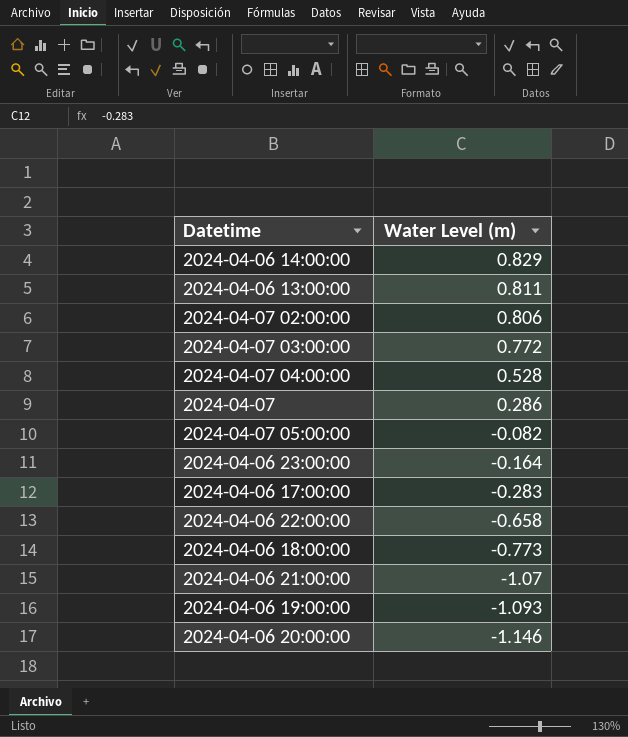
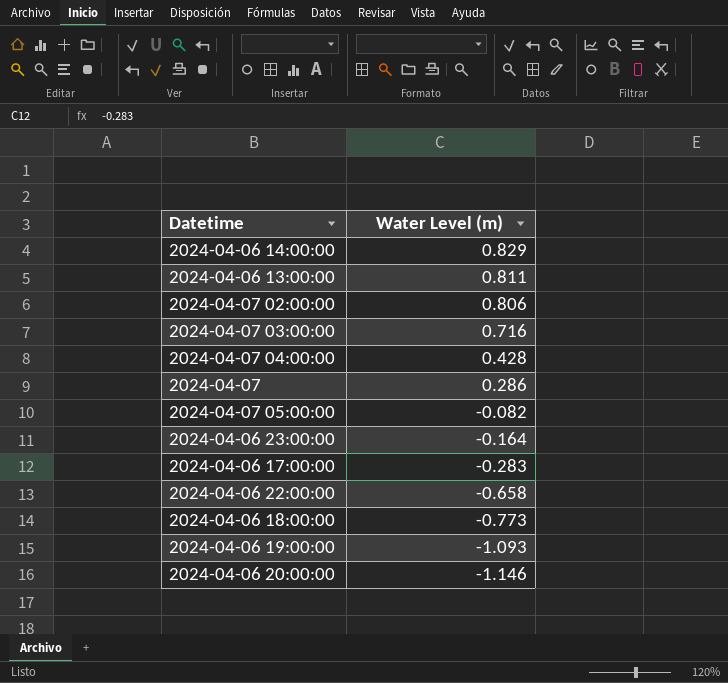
row 2024-04-06 21:00:00: -1.07 -> none
2024-04-07 03:00:00 | Water Level (m): 0.772 -> 0.716
2024-04-07 04:00:00 | Water Level (m): 0.528 -> 0.428

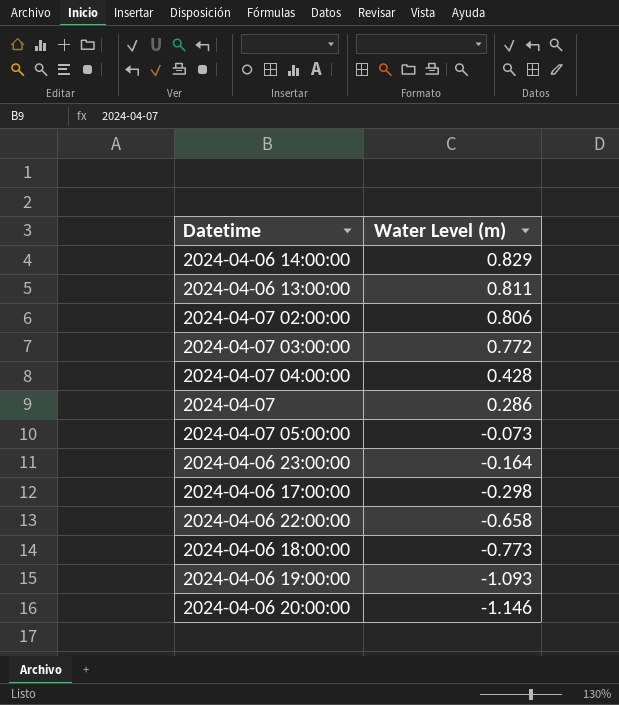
2024-04-07 03:00:00 | Water Level (m): 0.716 -> 0.772
2024-04-07 05:00:00 | Water Level (m): -0.082 -> -0.073
2024-04-06 17:00:00 | Water Level (m): -0.283 -> -0.298

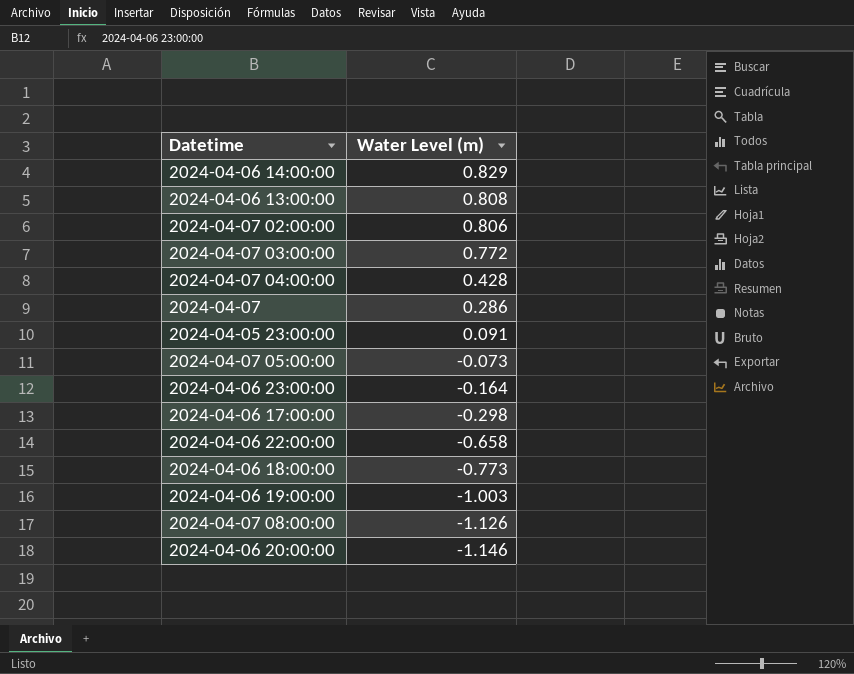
2024-04-06 13:00:00 | Water Level (m): 0.811 -> 0.808
row 2024-04-05 23:00:00: none -> 0.091
2024-04-06 19:00:00 | Water Level (m): -1.093 -> -1.003
row 2024-04-07 08:00:00: none -> -1.126

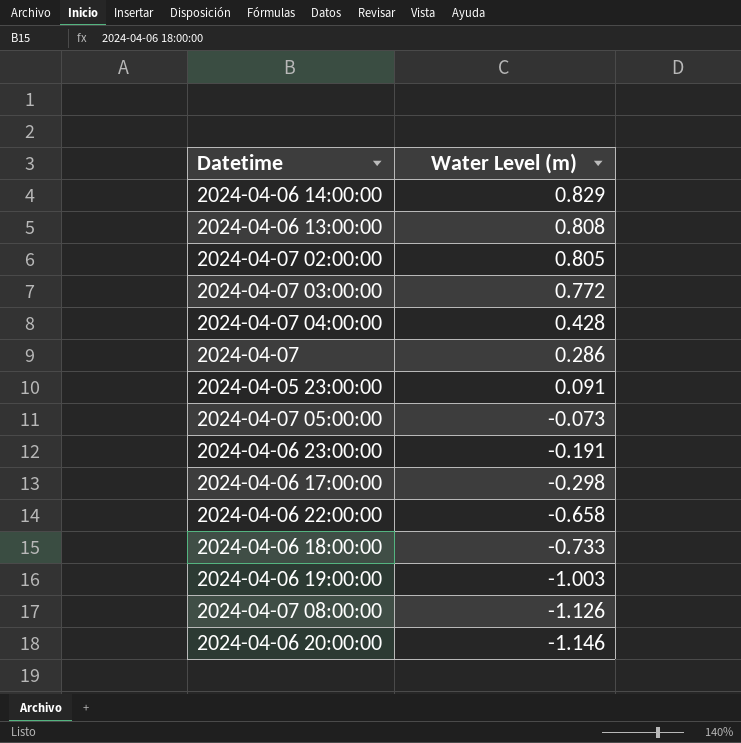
2024-04-07 02:00:00 | Water Level (m): 0.806 -> 0.805
2024-04-06 23:00:00 | Water Level (m): -0.164 -> -0.191
2024-04-06 18:00:00 | Water Level (m): -0.773 -> -0.733

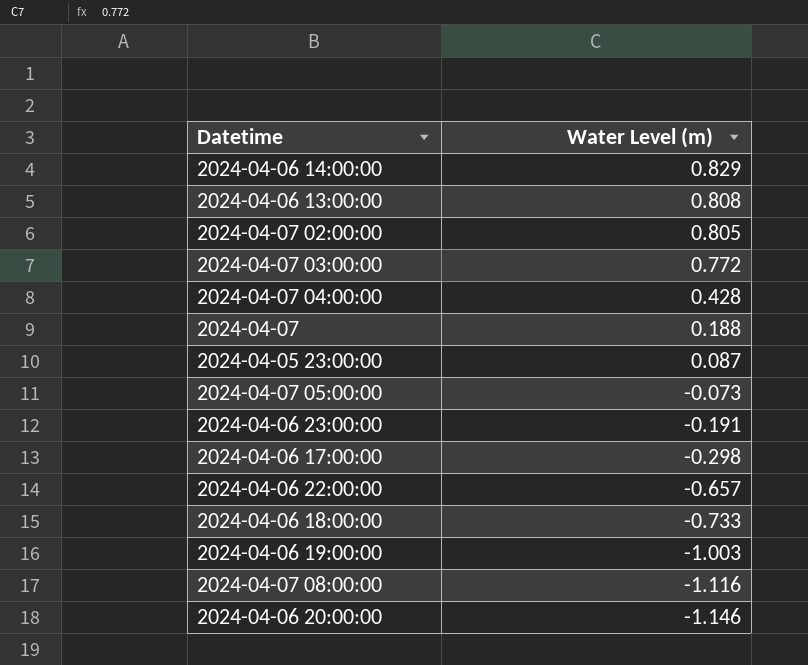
2024-04-07 | Water Level (m): 0.286 -> 0.188
2024-04-05 23:00:00 | Water Level (m): 0.091 -> 0.087
2024-04-06 22:00:00 | Water Level (m): -0.658 -> -0.657
2024-04-07 08:00:00 | Water Level (m): -1.126 -> -1.116

